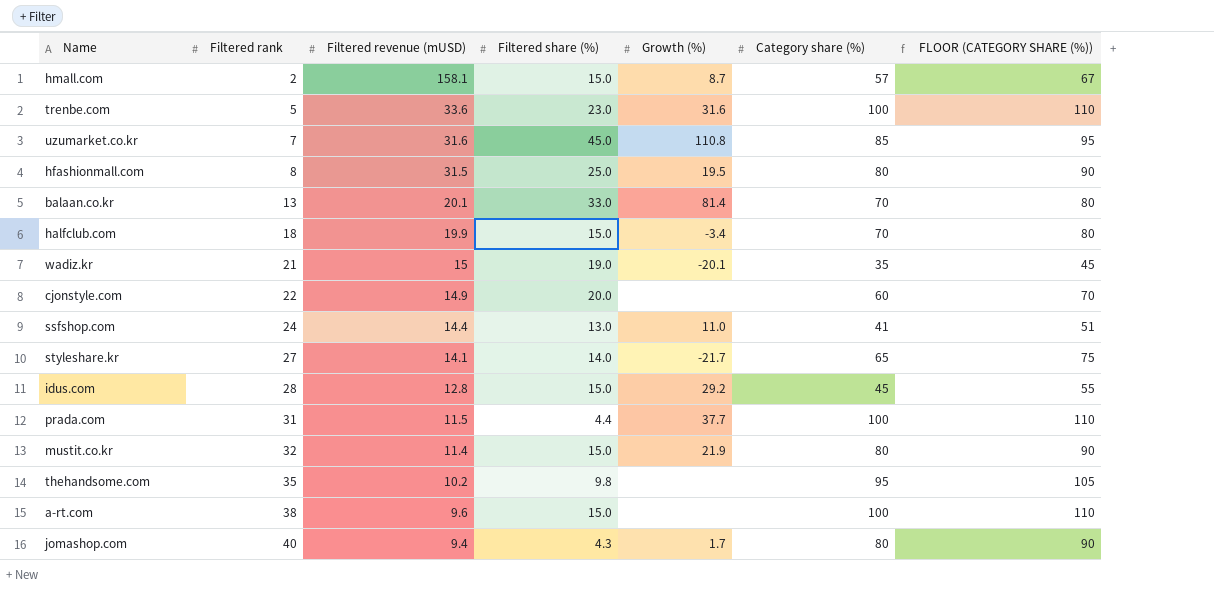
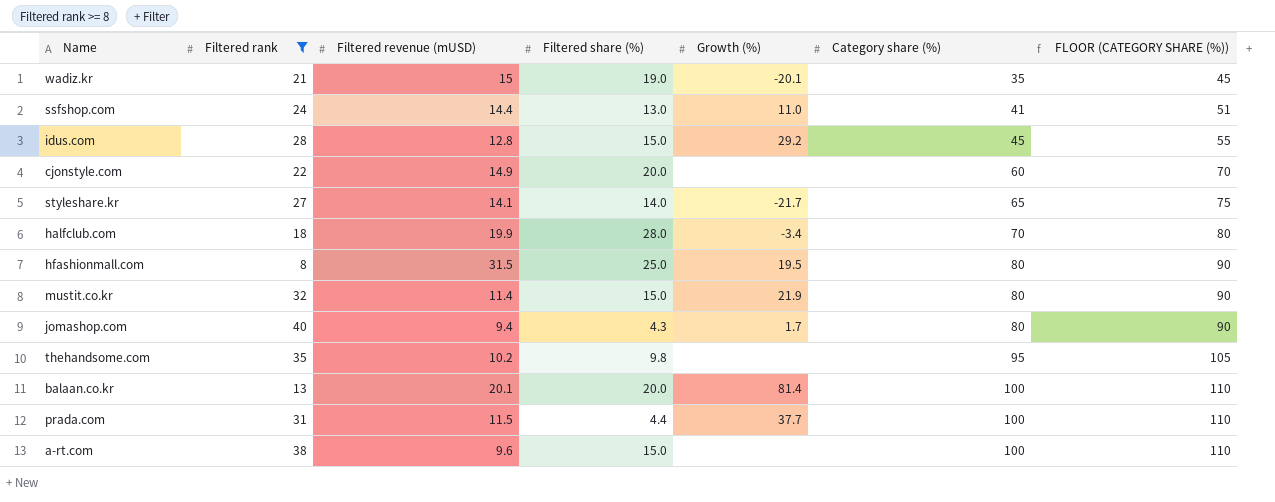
filter: none -> Filtered rank >= 8
row order: Filtered rank ascending -> Category share (%) ascending
halfclub.com | Filtered share (%): 15.0 -> 28.0
balaan.co.kr | Filtered share (%): 33.0 -> 20.0
balaan.co.kr | Category share (%): 70 -> 100
balaan.co.kr | FLOOR (CATEGORY SHARE (%)): 80 -> 110

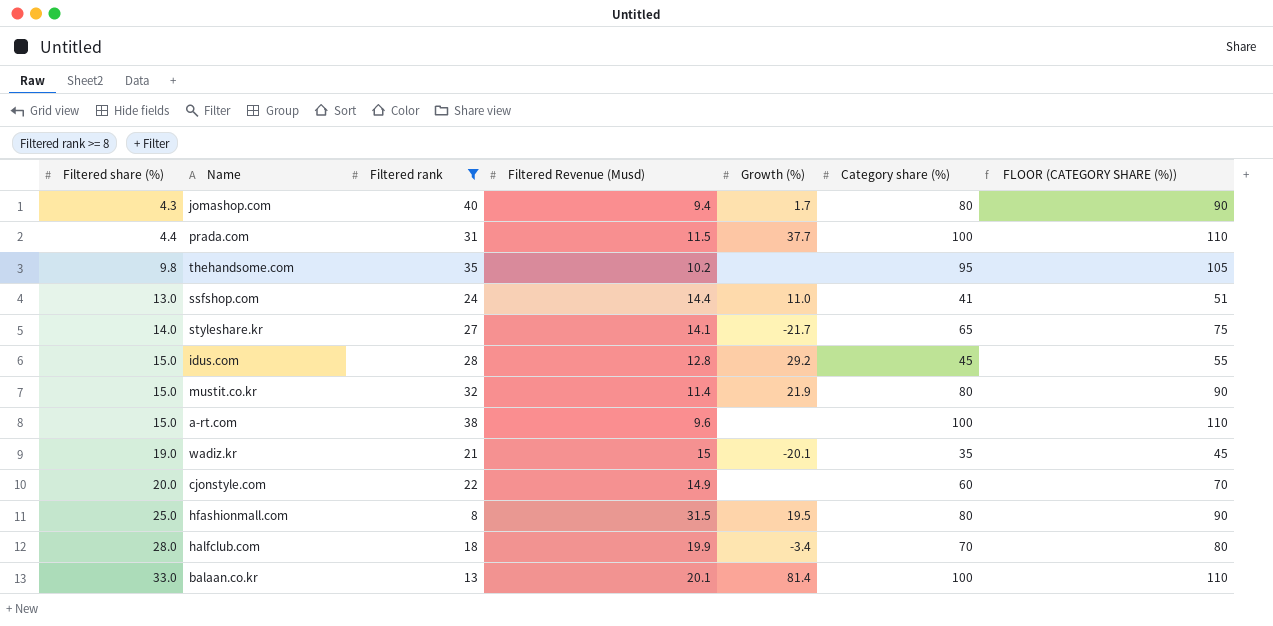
row order: Category share (%) ascending -> Filtered share (%) ascending
column Filtered share (%) | position: 4 -> 1
column name: Filtered revenue (mUSD) -> Filtered Revenue (Musd)
balaan.co.kr | Filtered share (%): 20.0 -> 33.0

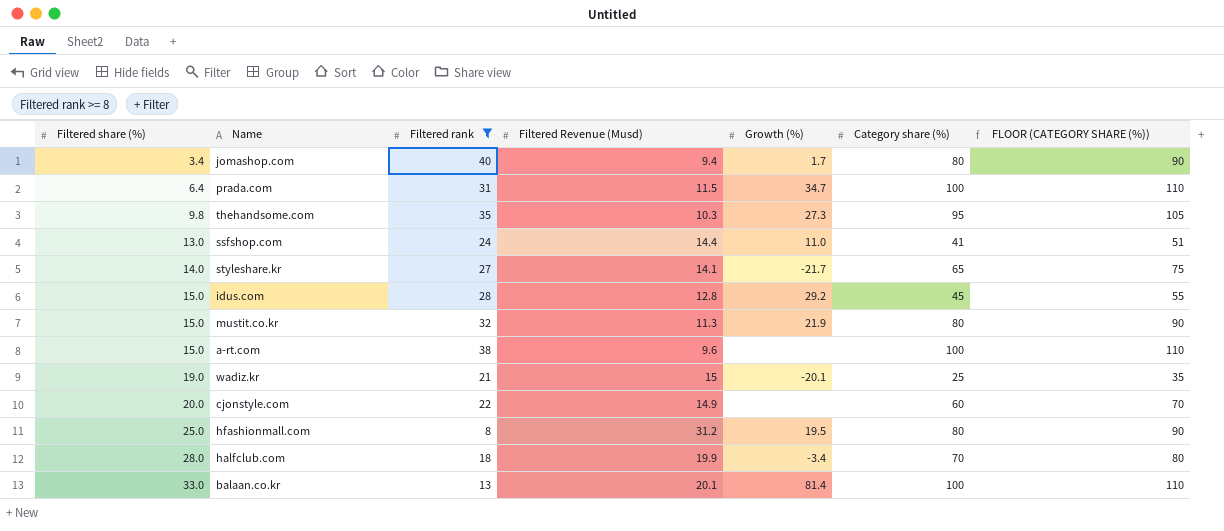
jomashop.com | Filtered share (%): 4.3 -> 3.4
prada.com | Filtered share (%): 4.4 -> 6.4
prada.com | Growth (%): 37.7 -> 34.7
thehandsome.com | Filtered Revenue (Musd): 10.2 -> 10.3
thehandsome.com | Growth (%): none -> 27.3
mustit.co.kr | Filtered Revenue (Musd): 11.4 -> 11.3
wadiz.kr | Category share (%): 35 -> 25
wadiz.kr | FLOOR (CATEGORY SHARE (%)): 45 -> 35
hfashionmall.com | Filtered Revenue (Musd): 31.5 -> 31.2

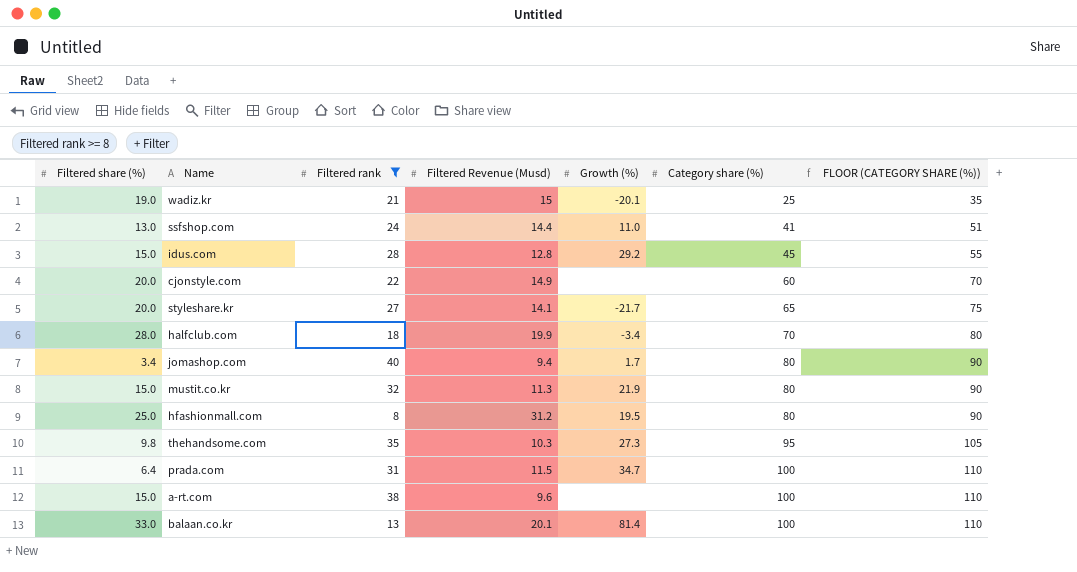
row order: Filtered share (%) ascending -> Category share (%) ascending
styleshare.kr | Filtered share (%): 14.0 -> 20.0

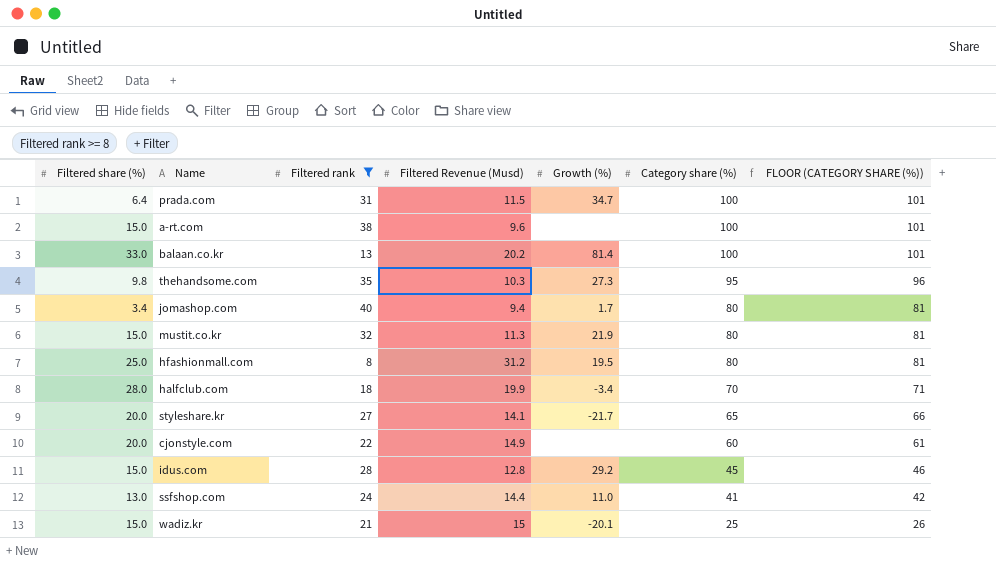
row order: Category share (%) ascending -> Category share (%) descending
column FLOOR (CATEGORY SHARE (%)) | formula: [Category share (%)] + 10 -> [Category share (%)] + 1
balaan.co.kr | Filtered Revenue (Musd): 20.1 -> 20.2
wadiz.kr | Filtered share (%): 19.0 -> 15.0

